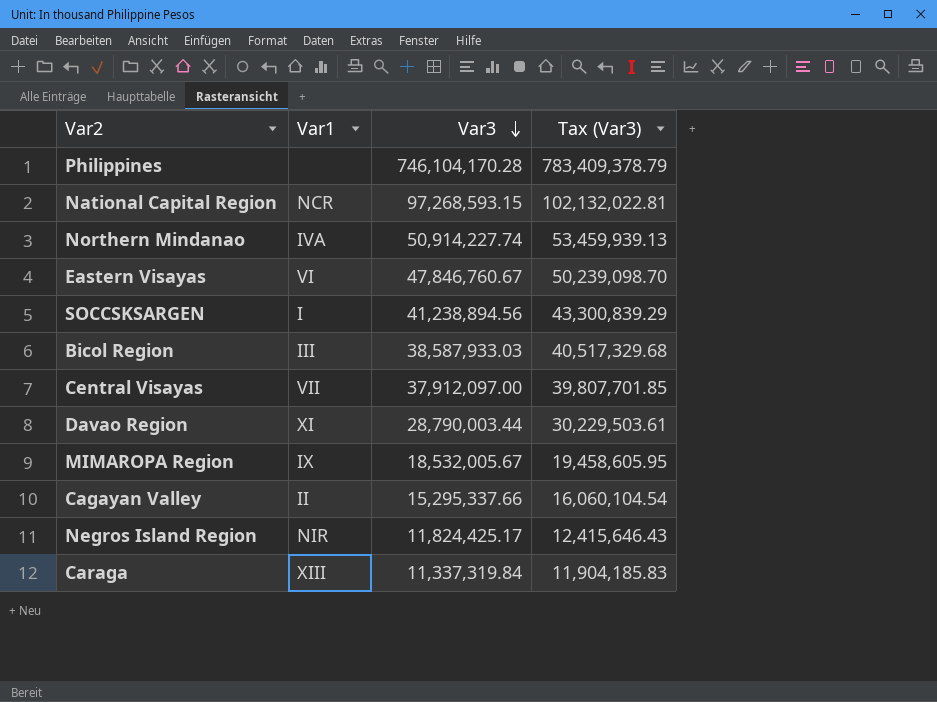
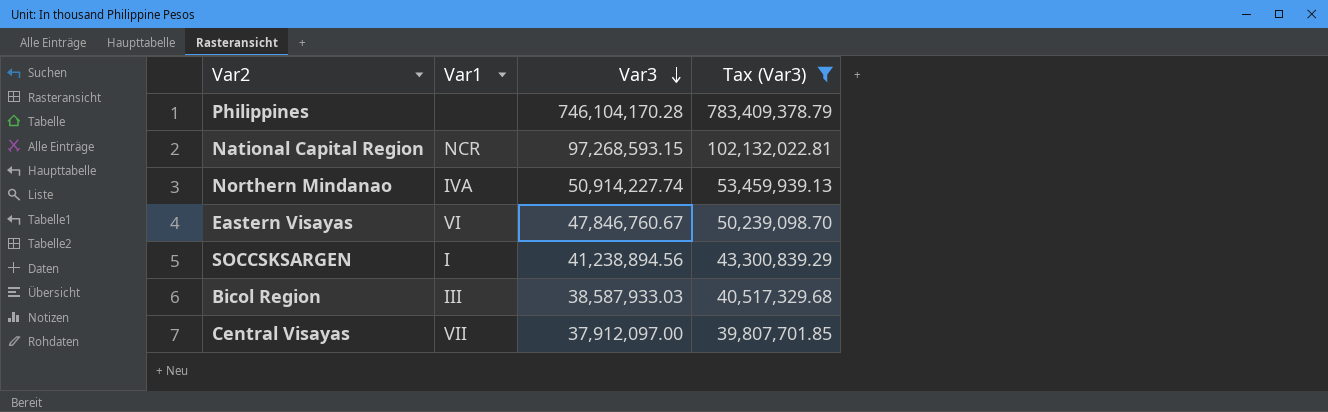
filter: none -> Tax (Var3) >= 39,807,701.85

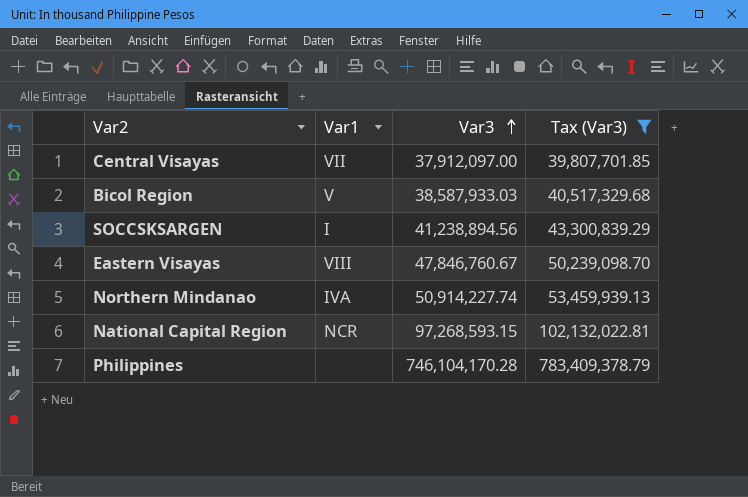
row order: Var3 descending -> Var3 ascending
Bicol Region | Var1: III -> V
Eastern Visayas | Var1: VI -> VIII

